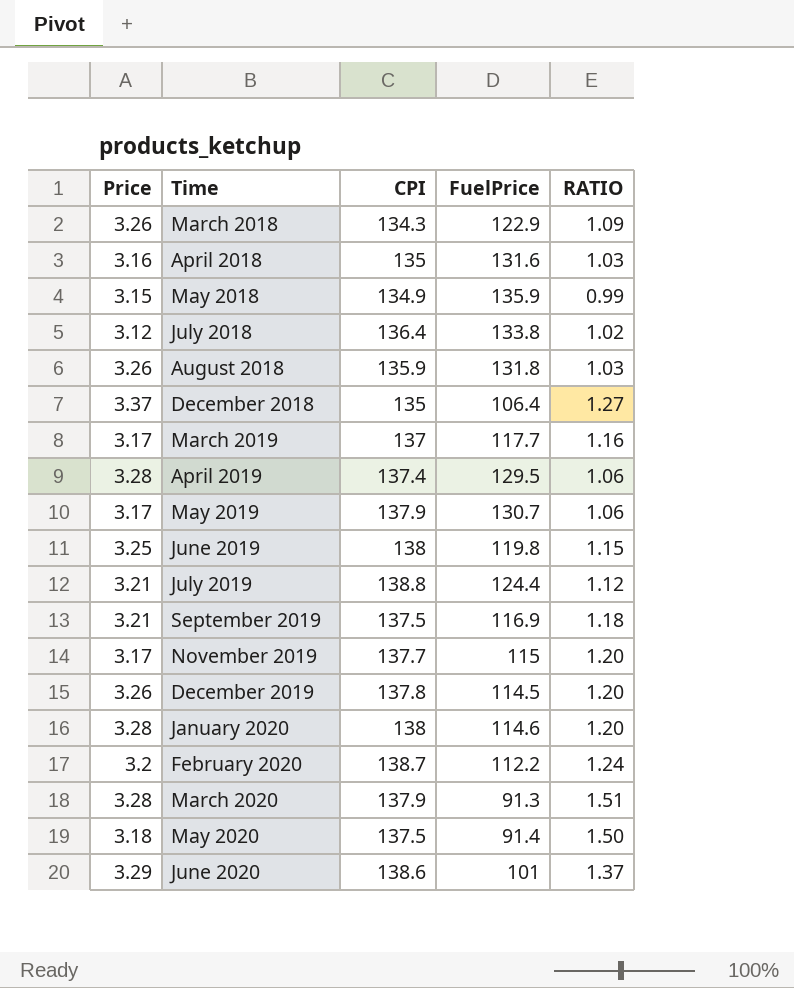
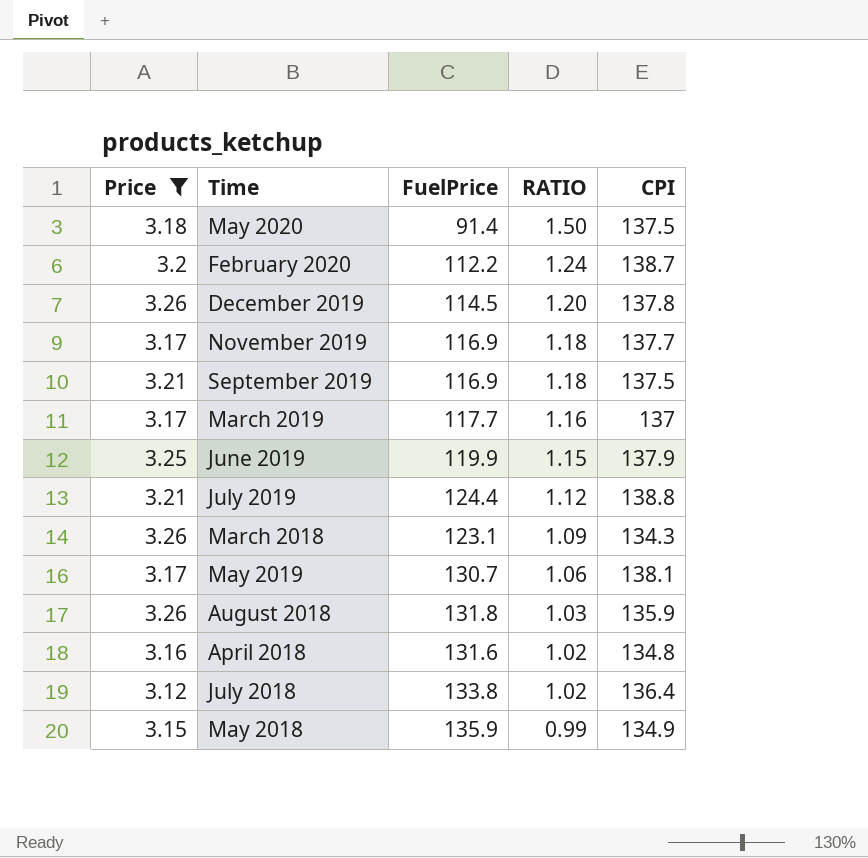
filter: none -> Price <= 3.26
row order: Time ascending -> RATIO descending
column CPI | position: 3 -> 5
November 2019 | FuelPrice: 115 -> 116.9
November 2019 | RATIO: 1.20 -> 1.18
June 2019 | FuelPrice: 119.8 -> 119.9
June 2019 | CPI: 138 -> 137.9
March 2018 | FuelPrice: 122.9 -> 123.1
May 2019 | CPI: 137.9 -> 138.1
April 2018 | RATIO: 1.03 -> 1.02
April 2018 | CPI: 135 -> 134.8

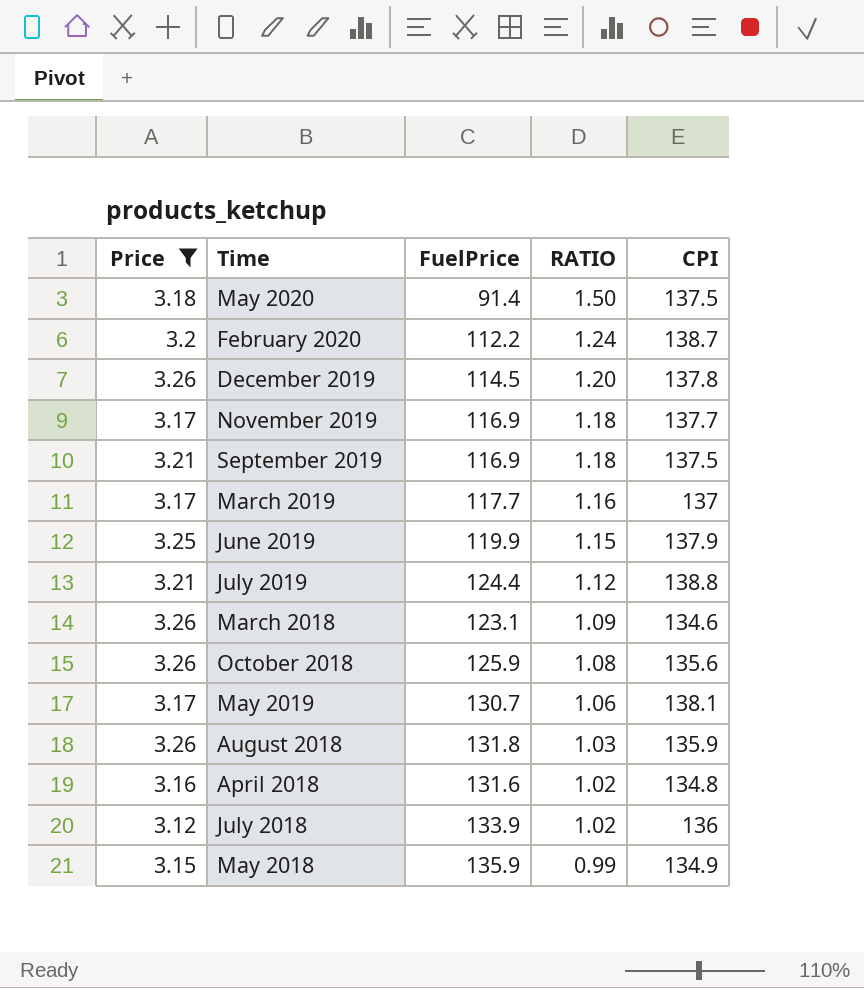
March 2018 | CPI: 134.3 -> 134.6
row October 2018: none -> 3.26 | 125.9 | 1.08 | 135.6
July 2018 | FuelPrice: 133.8 -> 133.9
July 2018 | CPI: 136.4 -> 136

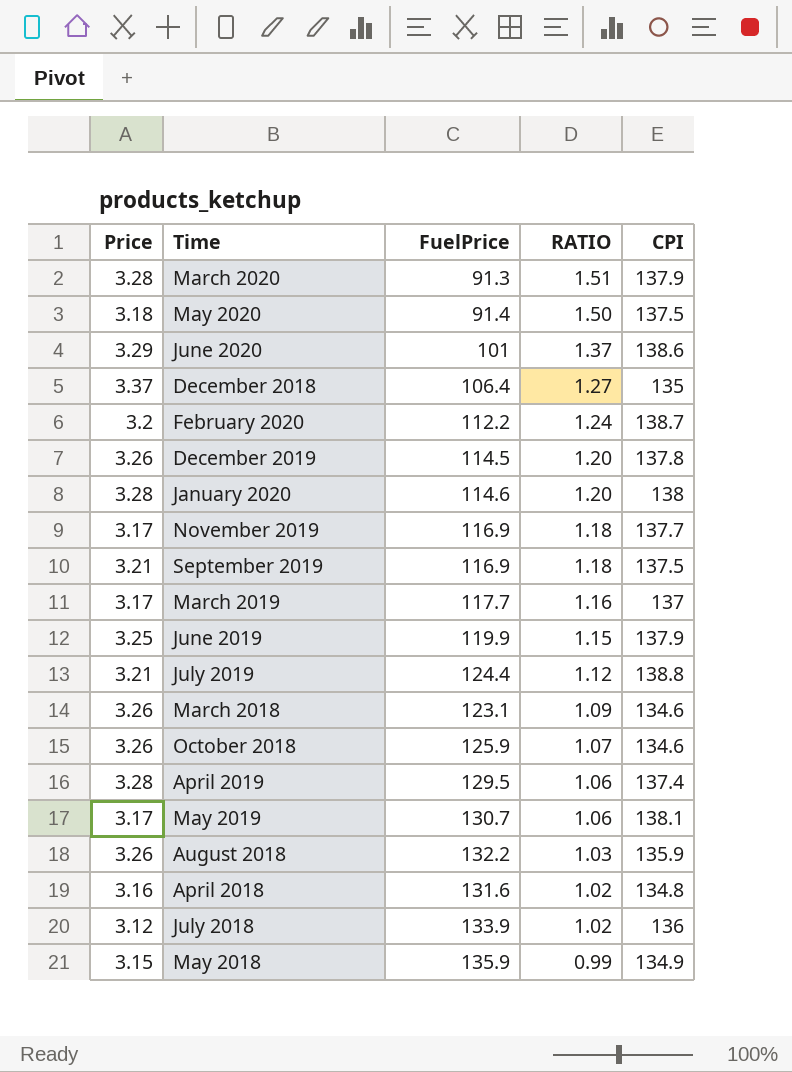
filter: Price <= 3.26 -> none
October 2018 | RATIO: 1.08 -> 1.07
October 2018 | CPI: 135.6 -> 134.6
August 2018 | FuelPrice: 131.8 -> 132.2

